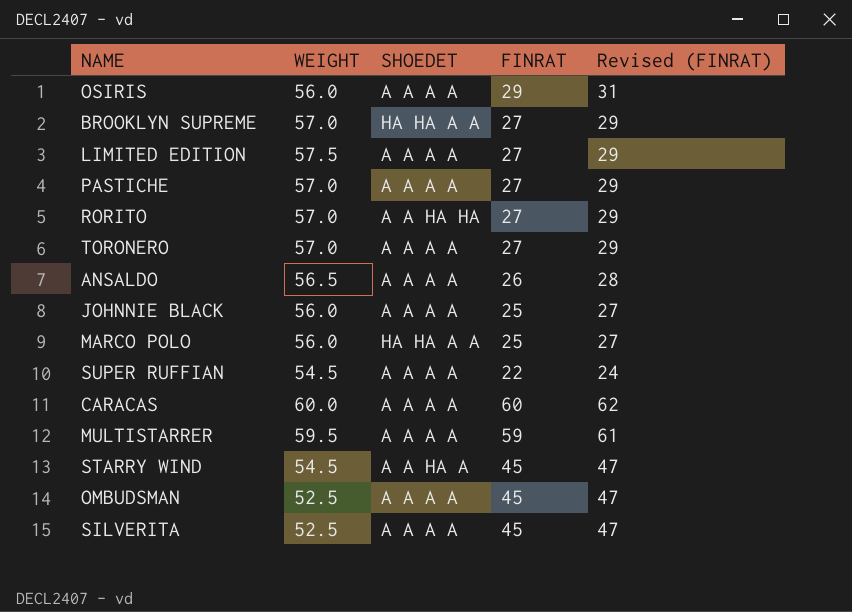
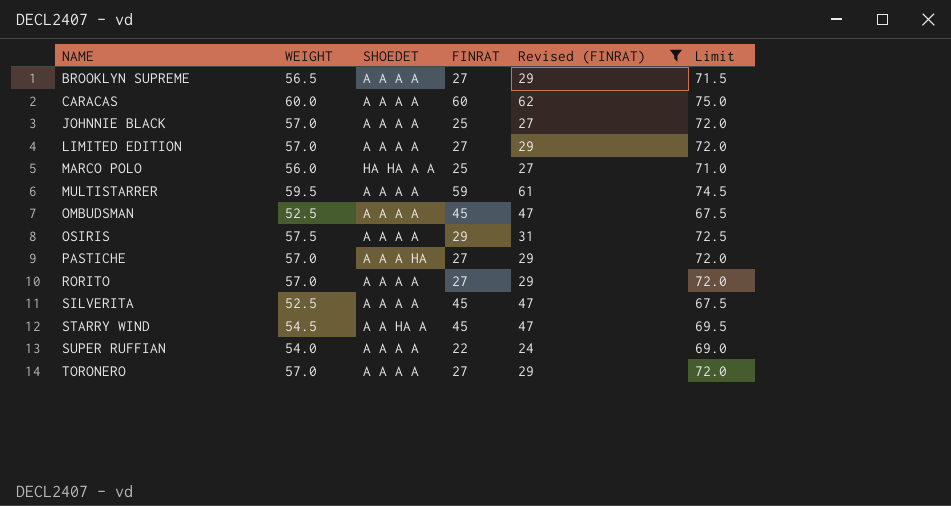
filter: none -> Revised (FINRAT) != 28
row order: none -> NAME ascending
column Limit | formula: none -> [WEIGHT] + 15
BROOKLYN SUPREME | WEIGHT: 57.0 -> 56.5
BROOKLYN SUPREME | SHOEDET: HA HA A A -> A A A A
JOHNNIE BLACK | WEIGHT: 56.0 -> 57.0
LIMITED EDITION | WEIGHT: 57.5 -> 57.0
OSIRIS | WEIGHT: 56.0 -> 57.5
PASTICHE | SHOEDET: A A A A -> A A A HA
RORITO | SHOEDET: A A HA HA -> A A A A
SUPER RUFFIAN | WEIGHT: 54.5 -> 54.0

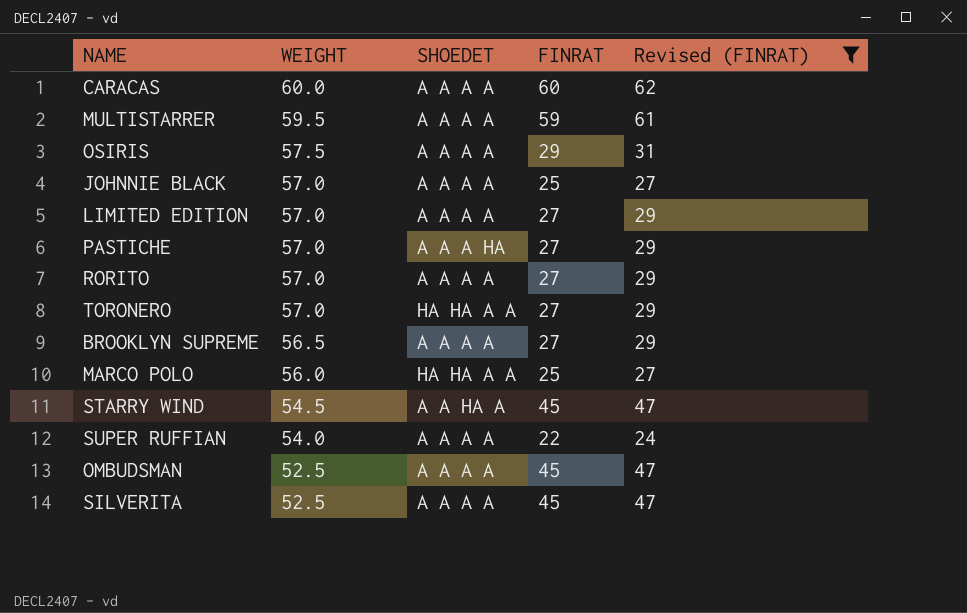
row order: NAME ascending -> WEIGHT descending
column Limit | formula: [WEIGHT] + 15 -> none
TORONERO | SHOEDET: A A A A -> HA HA A A

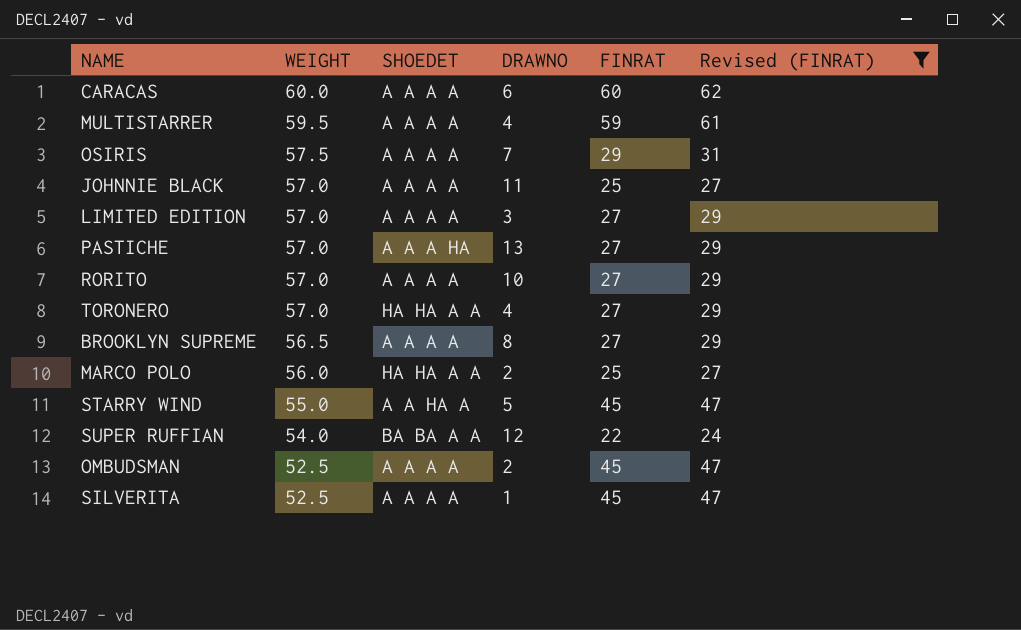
column DRAWNO | position: none -> 4
STARRY WIND | WEIGHT: 54.5 -> 55.0
SUPER RUFFIAN | SHOEDET: A A A A -> BA BA A A

